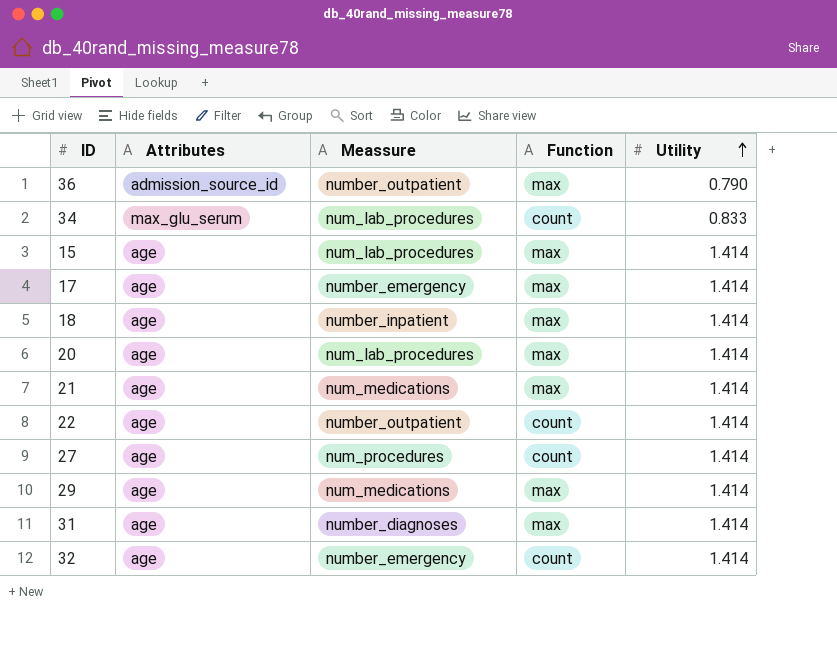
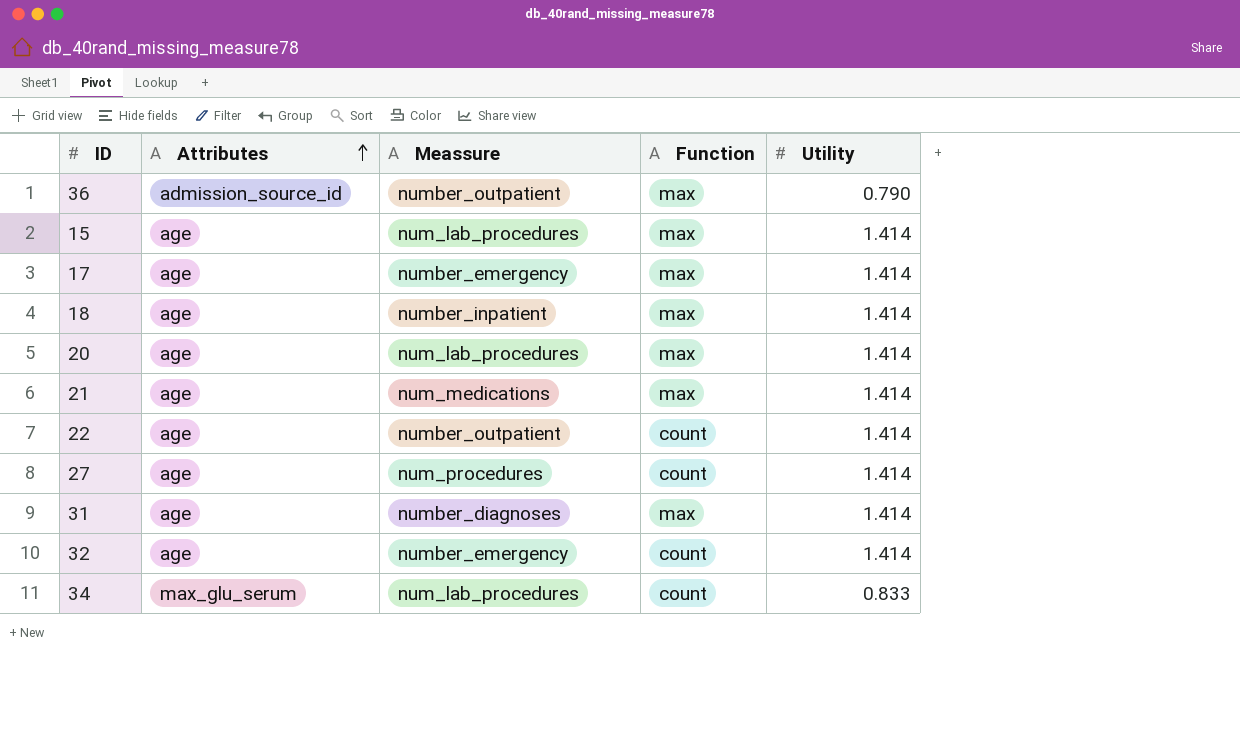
row order: Utility ascending -> Attributes ascending
row 29: age | num_medications | max | 1.414 -> none

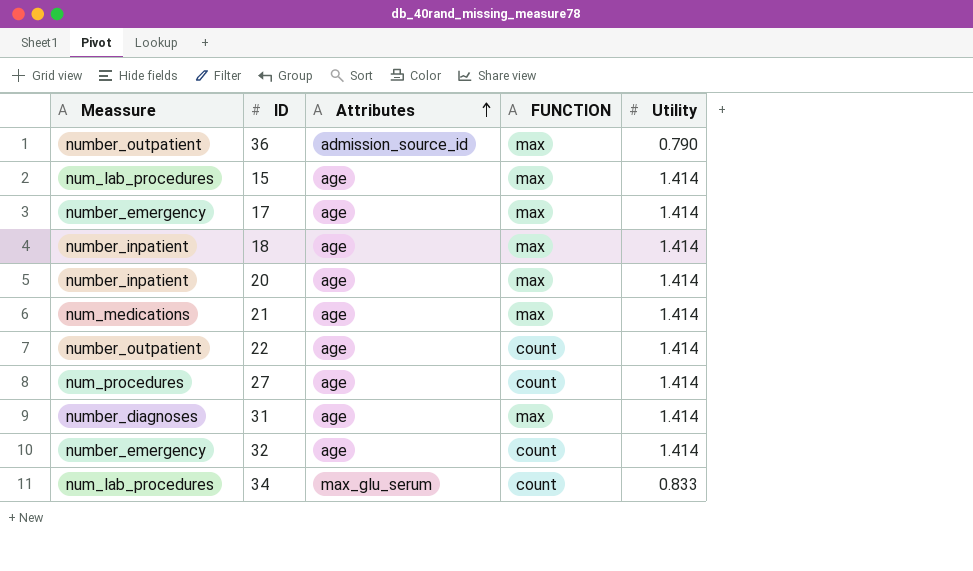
column Meassure | position: 3 -> 1
column name: Function -> FUNCTION
20 | Meassure: num_lab_procedures -> number_inpatient

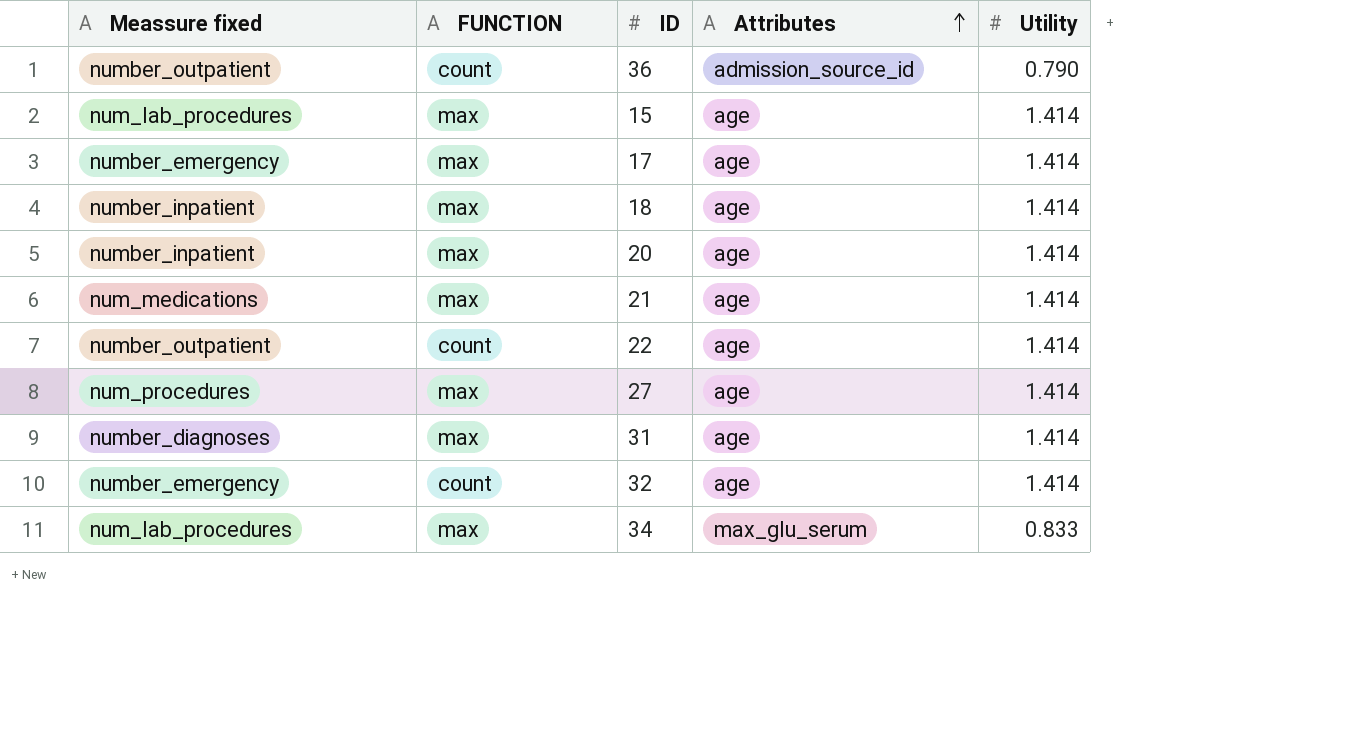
column name: Meassure -> Meassure fixed
column FUNCTION | position: 4 -> 2
36 | FUNCTION: max -> count
27 | FUNCTION: count -> max
34 | FUNCTION: count -> max

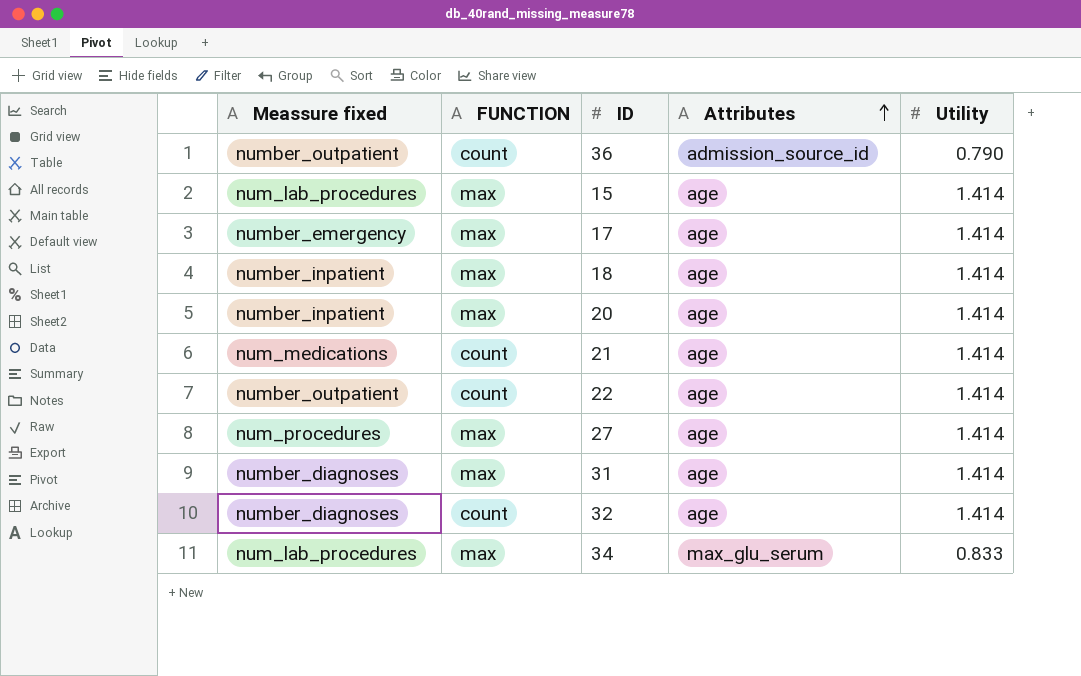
21 | FUNCTION: max -> count
32 | Meassure fixed: number_emergency -> number_diagnoses

